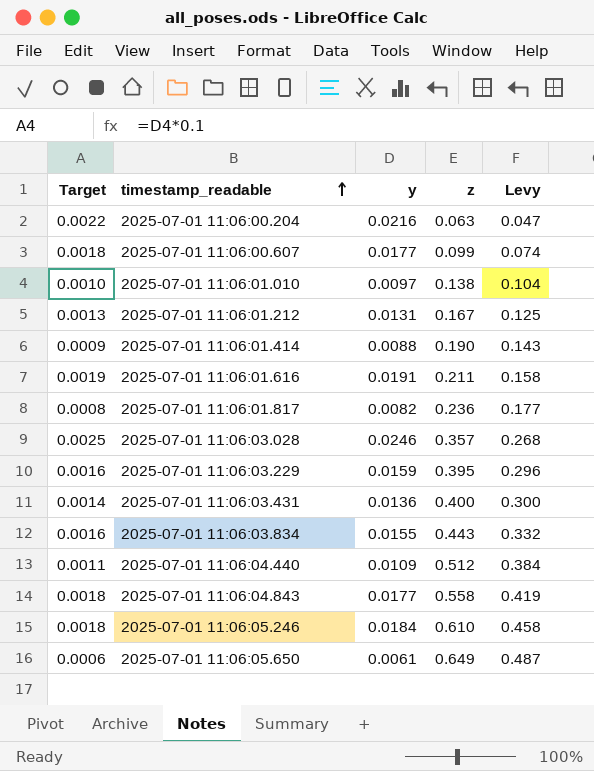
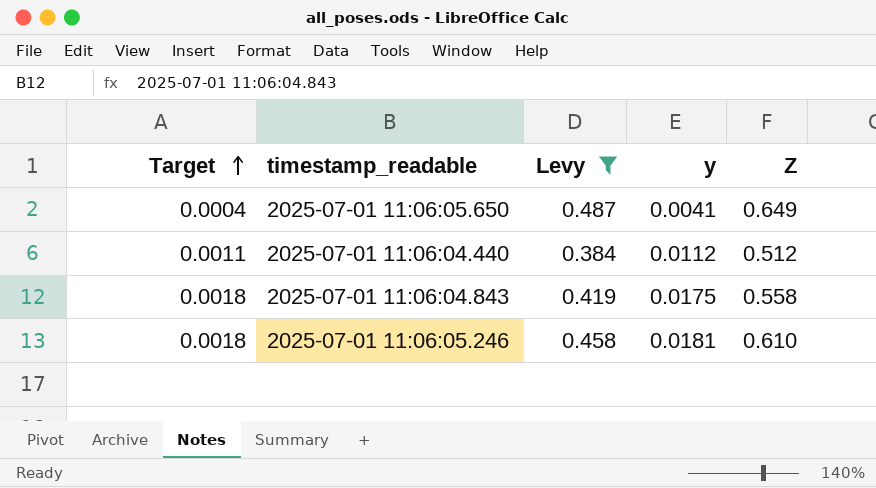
filter: none -> Levy >= 0.384
row order: timestamp_readable ascending -> Target ascending
column Levy | position: 5 -> 3
column name: z -> Z
2025-07-01 11:06:05.650 | Target: 0.0006 -> 0.0004
2025-07-01 11:06:05.650 | y: 0.0061 -> 0.0041
2025-07-01 11:06:04.440 | y: 0.0109 -> 0.0112
2025-07-01 11:06:04.843 | y: 0.0177 -> 0.0175
2025-07-01 11:06:05.246 | y: 0.0184 -> 0.0181

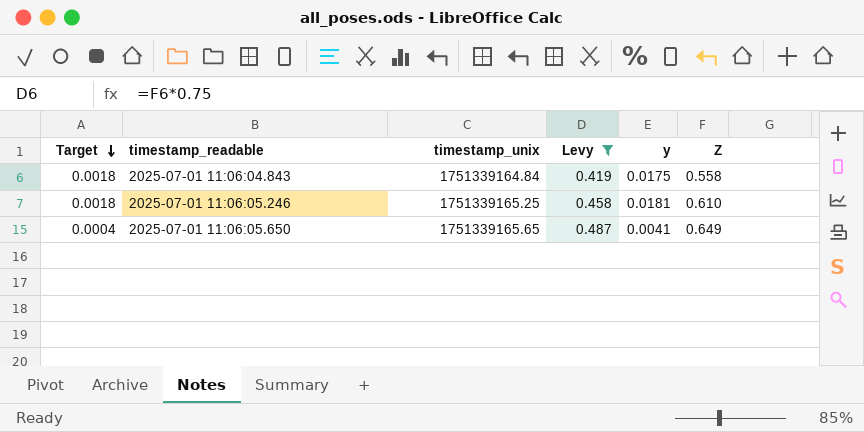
row order: Target ascending -> Target descending
column timestamp_unix | position: none -> 3
row 2025-07-01 11:06:04.440: 0.0011 | 0.384 | 0.0112 | 0.512 -> none

